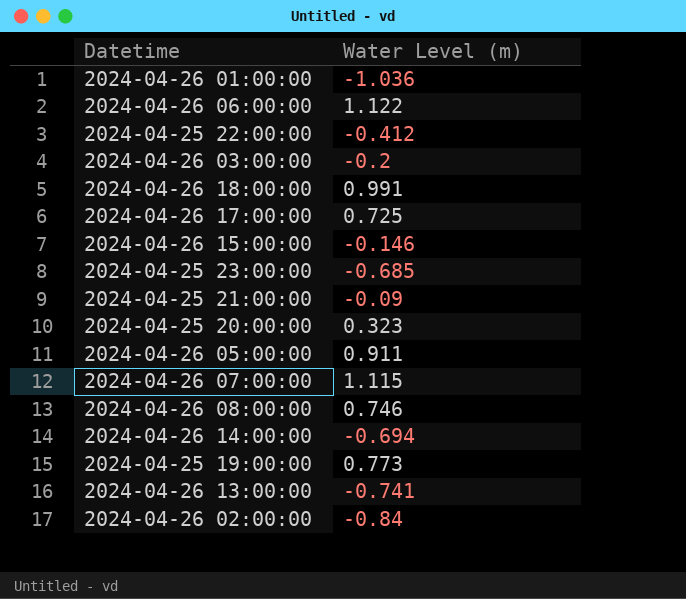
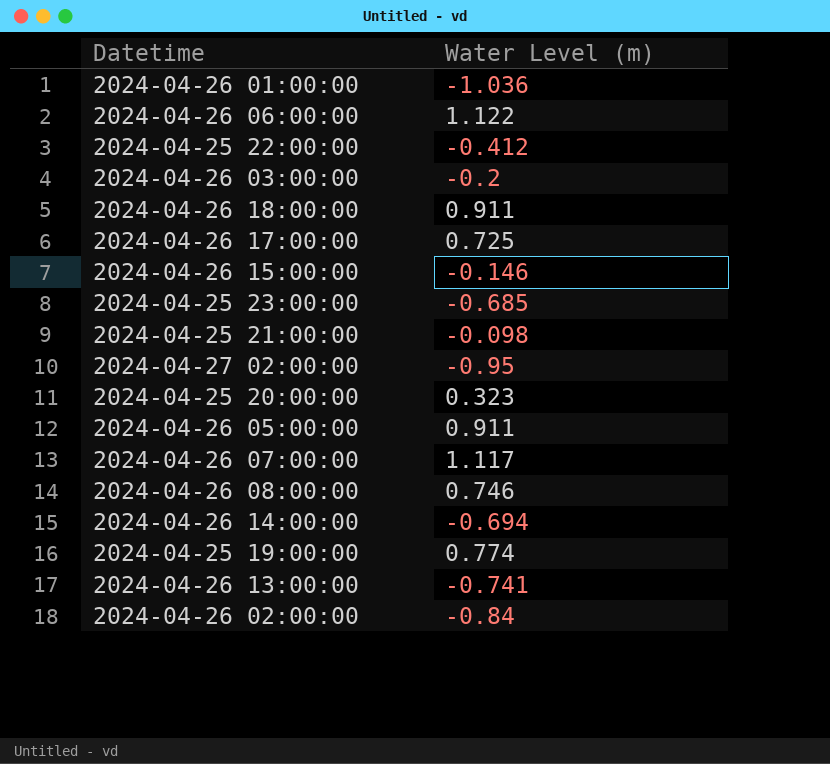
2024-04-26 18:00:00 | Water Level (m): 0.991 -> 0.911
2024-04-25 21:00:00 | Water Level (m): -0.09 -> -0.098
row 2024-04-27 02:00:00: none -> -0.95
2024-04-26 07:00:00 | Water Level (m): 1.115 -> 1.117
2024-04-25 19:00:00 | Water Level (m): 0.773 -> 0.774

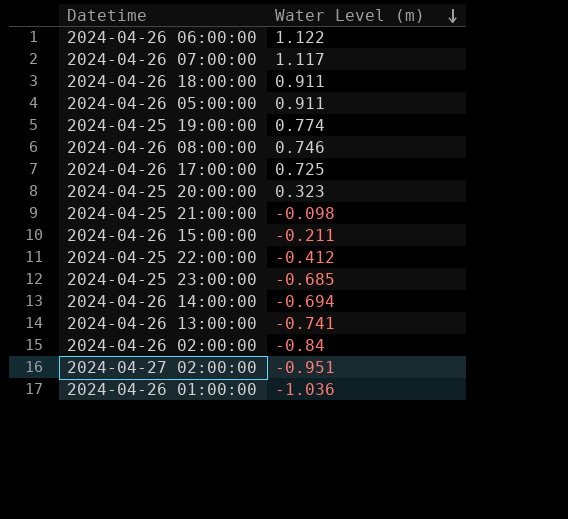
row order: none -> Water Level (m) descending
row 2024-04-26 03:00:00: -0.2 -> none
2024-04-26 15:00:00 | Water Level (m): -0.146 -> -0.211
2024-04-27 02:00:00 | Water Level (m): -0.95 -> -0.951

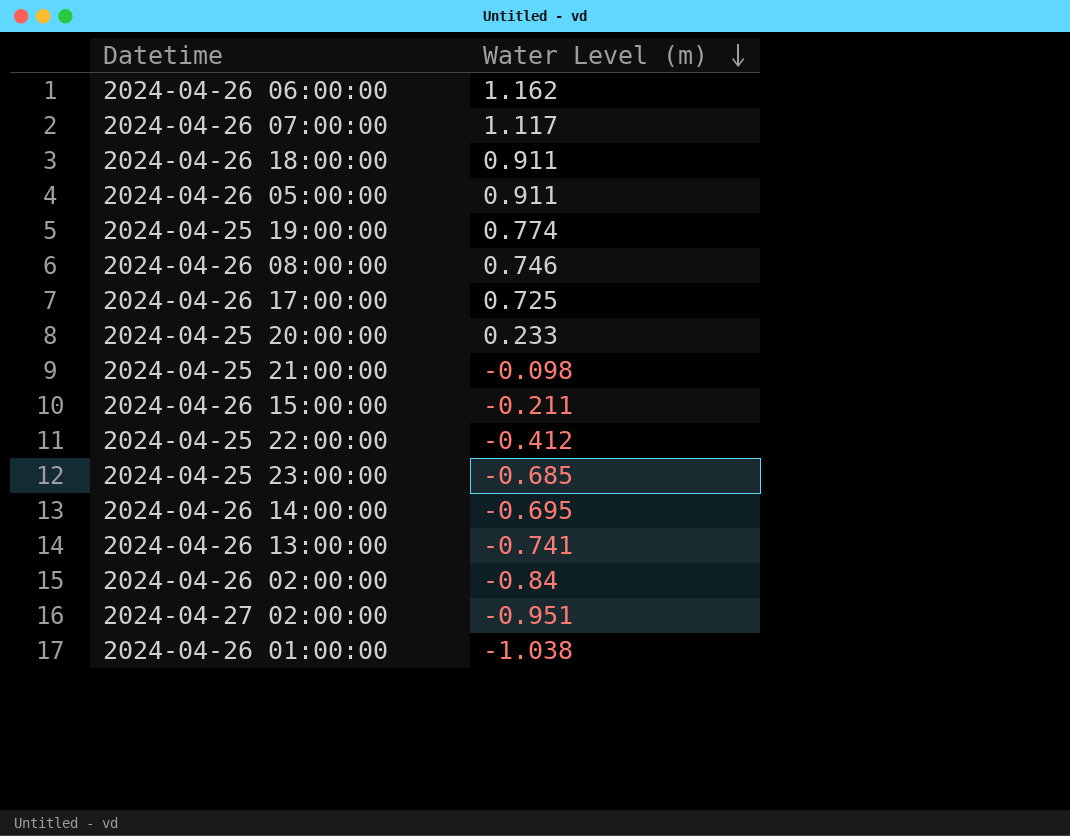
2024-04-26 06:00:00 | Water Level (m): 1.122 -> 1.162
2024-04-25 20:00:00 | Water Level (m): 0.323 -> 0.233
2024-04-26 14:00:00 | Water Level (m): -0.694 -> -0.695
2024-04-26 01:00:00 | Water Level (m): -1.036 -> -1.038

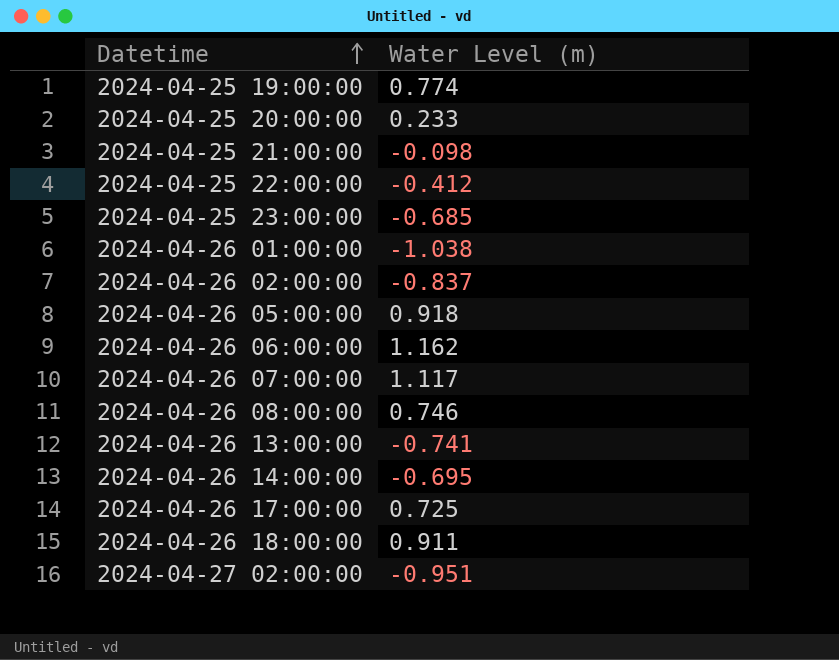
row order: Water Level (m) descending -> Datetime ascending
row 2024-04-26 15:00:00: -0.211 -> none
2024-04-26 02:00:00 | Water Level (m): -0.84 -> -0.837
2024-04-26 05:00:00 | Water Level (m): 0.911 -> 0.918

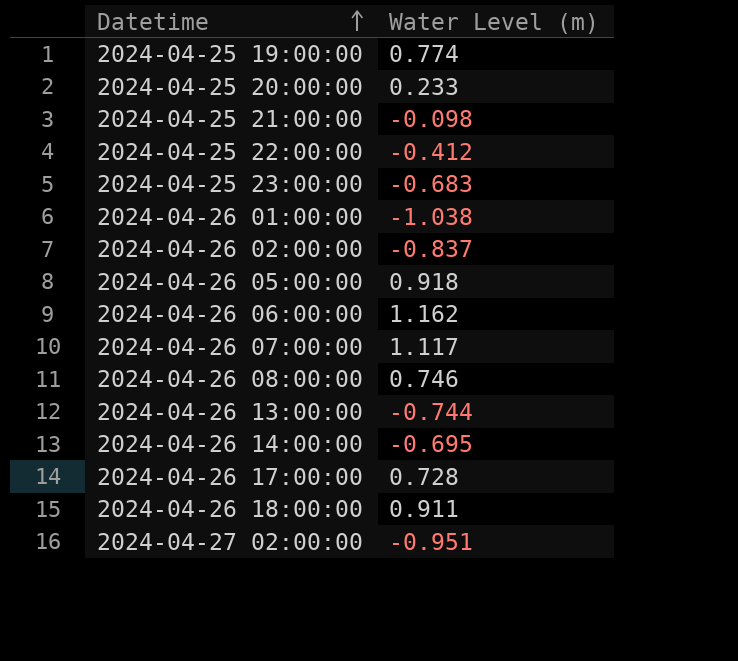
2024-04-25 23:00:00 | Water Level (m): -0.685 -> -0.683
2024-04-26 13:00:00 | Water Level (m): -0.741 -> -0.744
2024-04-26 17:00:00 | Water Level (m): 0.725 -> 0.728

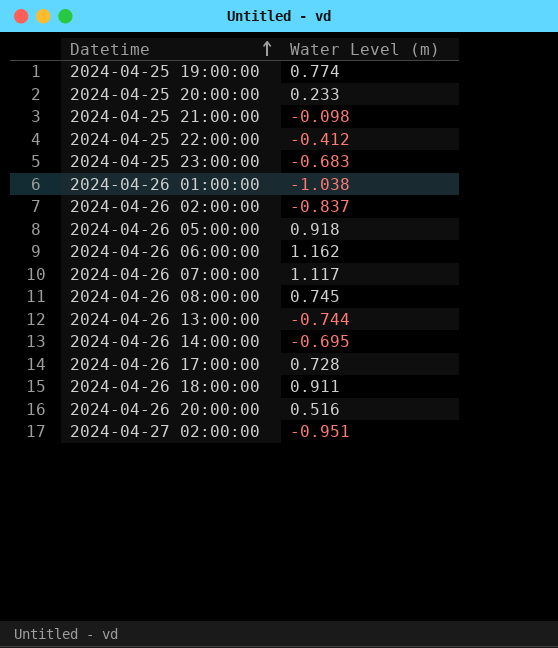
2024-04-26 08:00:00 | Water Level (m): 0.746 -> 0.745
row 2024-04-26 20:00:00: none -> 0.516

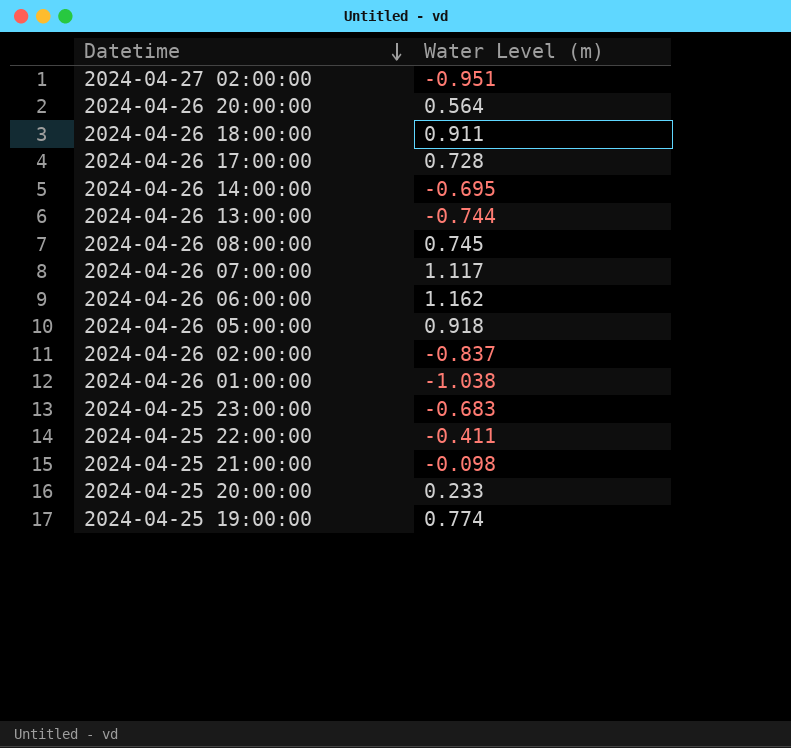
row order: Datetime ascending -> Datetime descending
2024-04-26 20:00:00 | Water Level (m): 0.516 -> 0.564
2024-04-25 22:00:00 | Water Level (m): -0.412 -> -0.411

